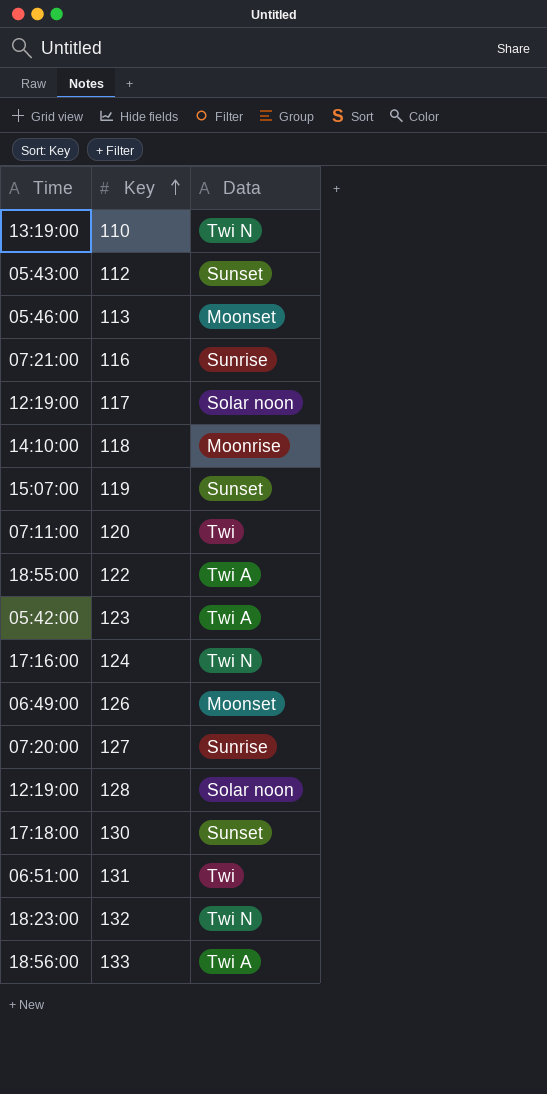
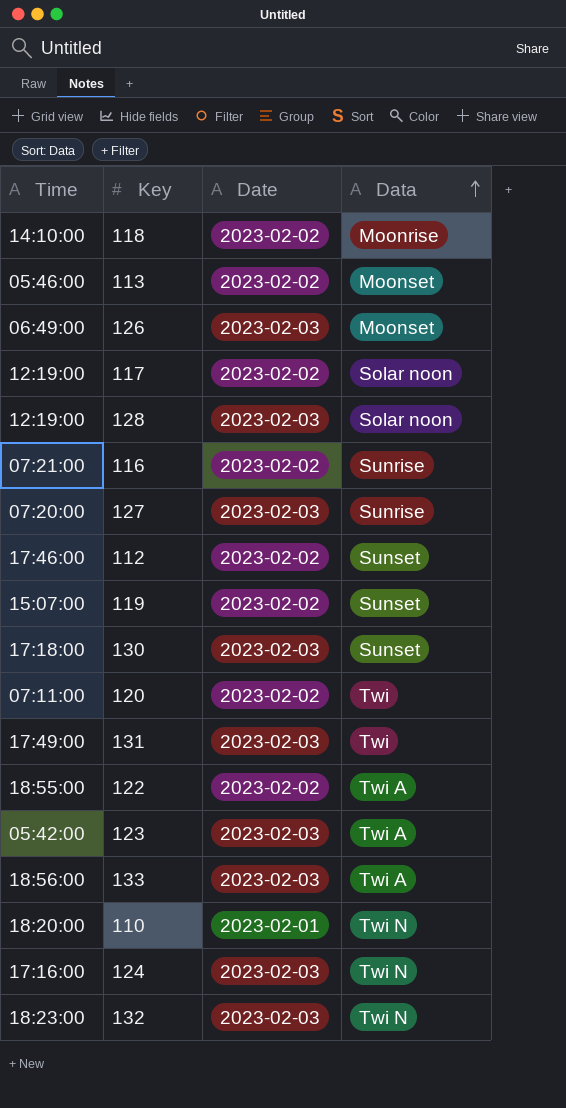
row order: Key ascending -> Data ascending
column Date | position: none -> 3
112 | Time: 05:43:00 -> 17:46:00
131 | Time: 06:51:00 -> 17:49:00
110 | Time: 13:19:00 -> 18:20:00

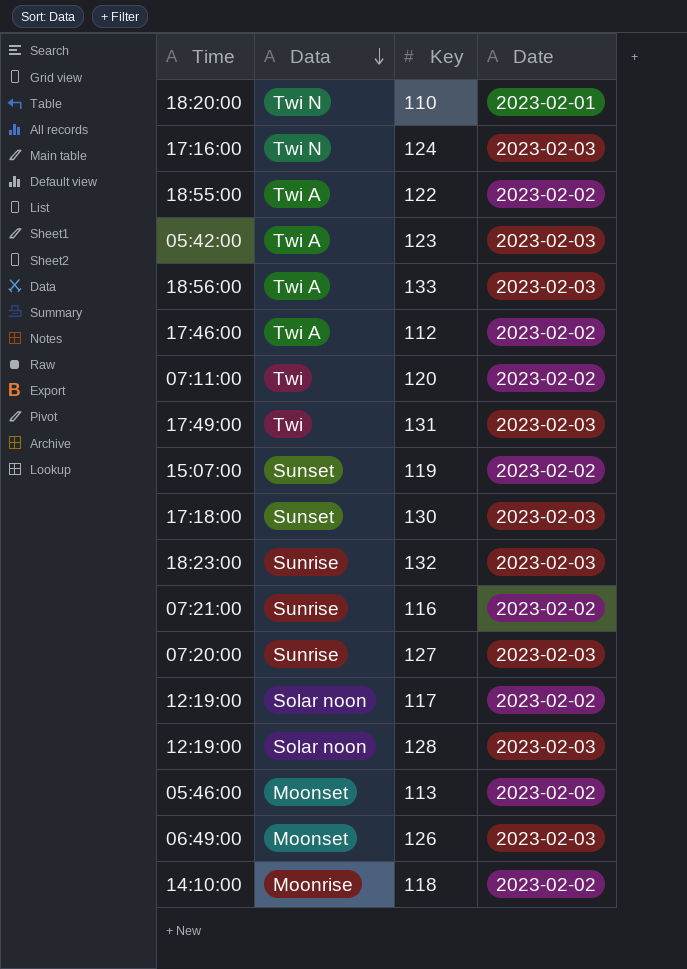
row order: Data ascending -> Data descending
column Data | position: 4 -> 2
112 | Data: Sunset -> Twi A
132 | Data: Twi N -> Sunrise

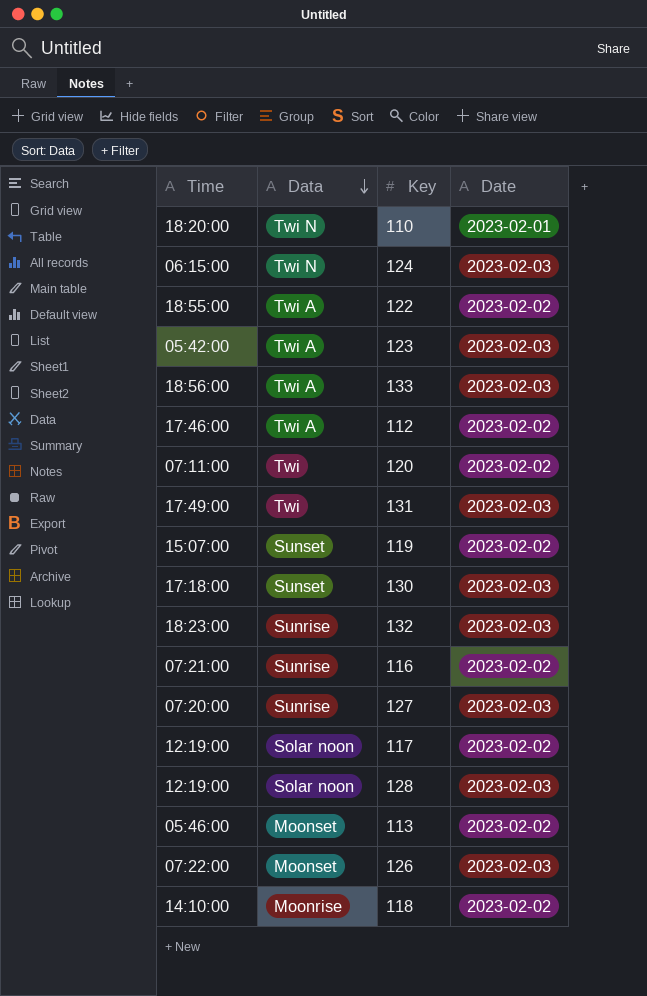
124 | Time: 17:16:00 -> 06:15:00
126 | Time: 06:49:00 -> 07:22:00

